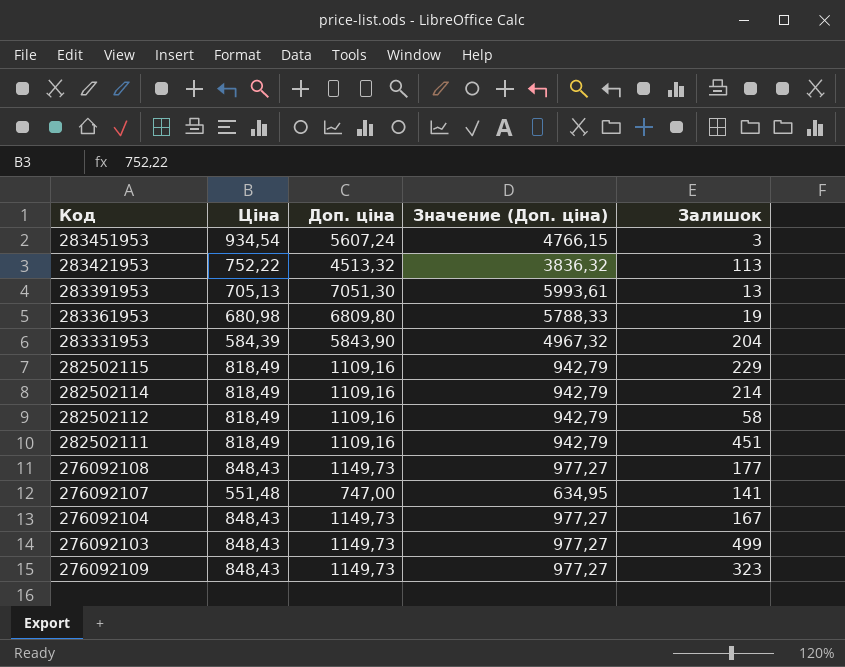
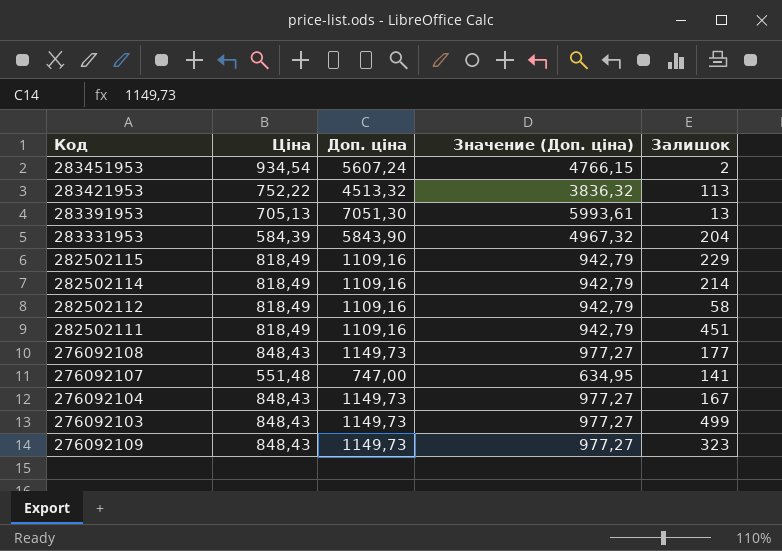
row 283361953: 680,98 | 6809,80 | 5788,33 | 19 -> none
283451953 | Залишок: 3 -> 2

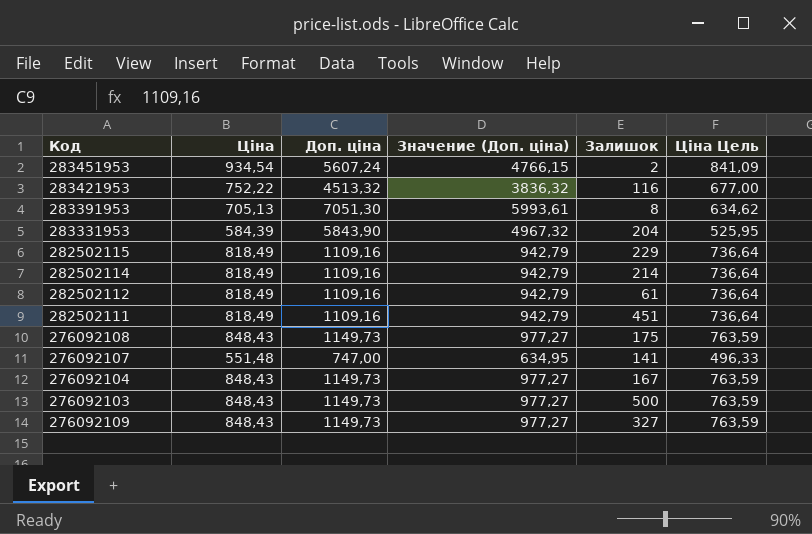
column Ціна Цель | formula: none -> [Ціна] * 0,9
283421953 | Залишок: 113 -> 116
283391953 | Залишок: 13 -> 8
282502112 | Залишок: 58 -> 61
276092108 | Залишок: 177 -> 175
276092103 | Залишок: 499 -> 500
276092109 | Залишок: 323 -> 327

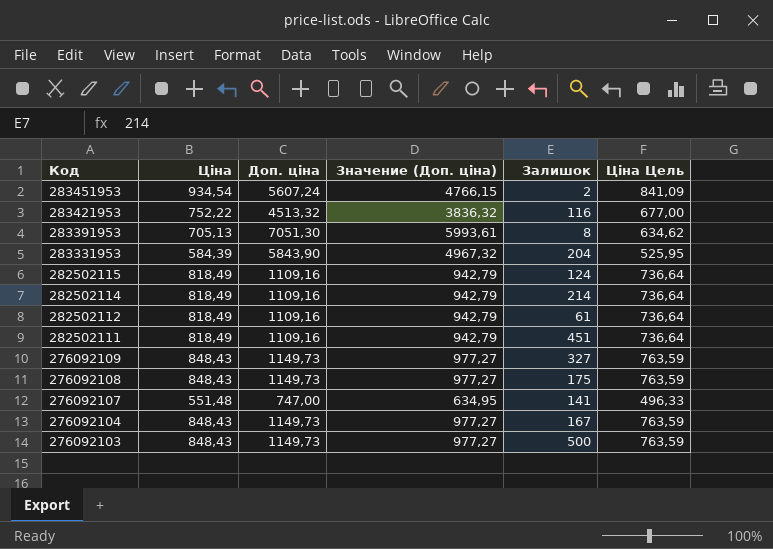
row order: none -> Код descending
282502115 | Залишок: 229 -> 124

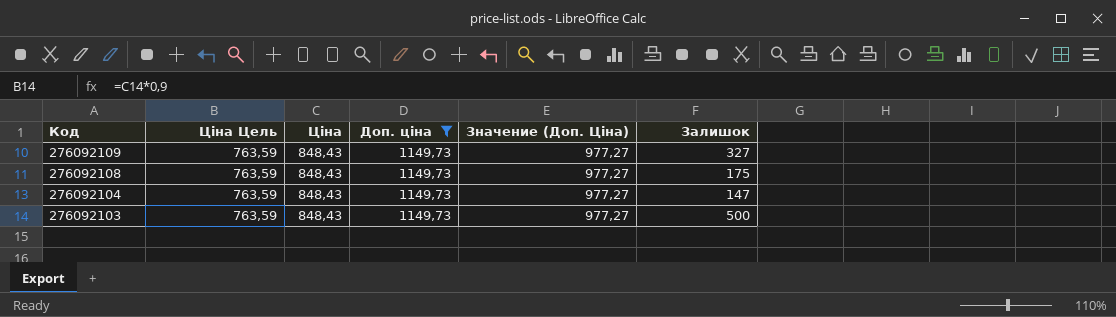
filter: none -> Доп. ціна = 1149,73
column Ціна Цель | position: 6 -> 2
column name: Значение (Доп. ціна) -> Значение (Доп. Ціна)
276092104 | Залишок: 167 -> 147

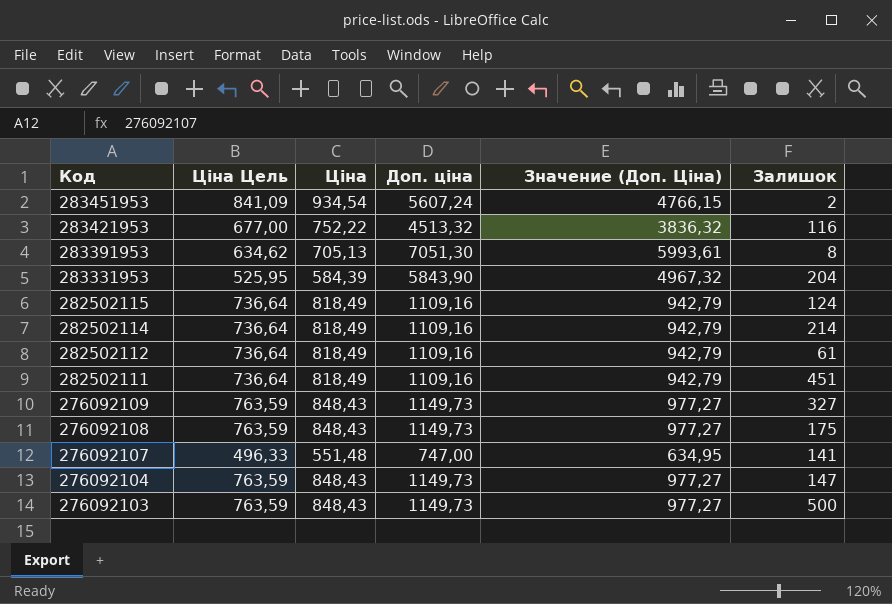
filter: Доп. ціна = 1149,73 -> none

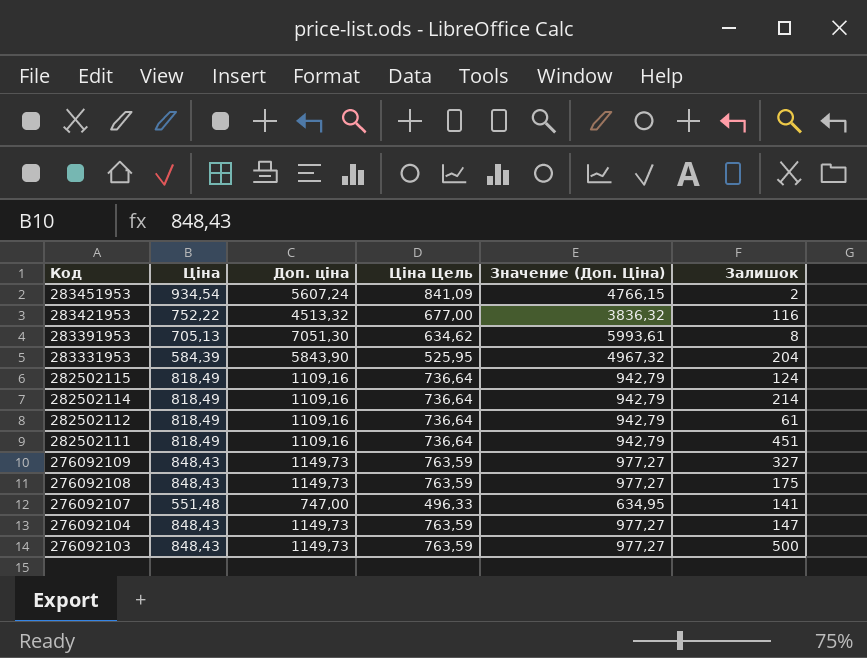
column Ціна Цель | position: 2 -> 4

